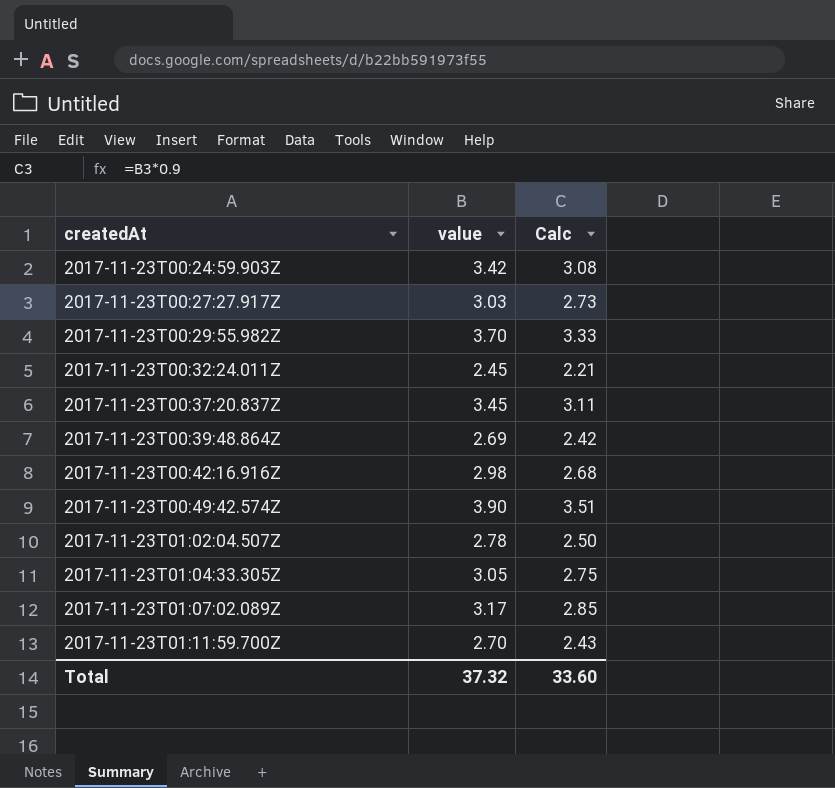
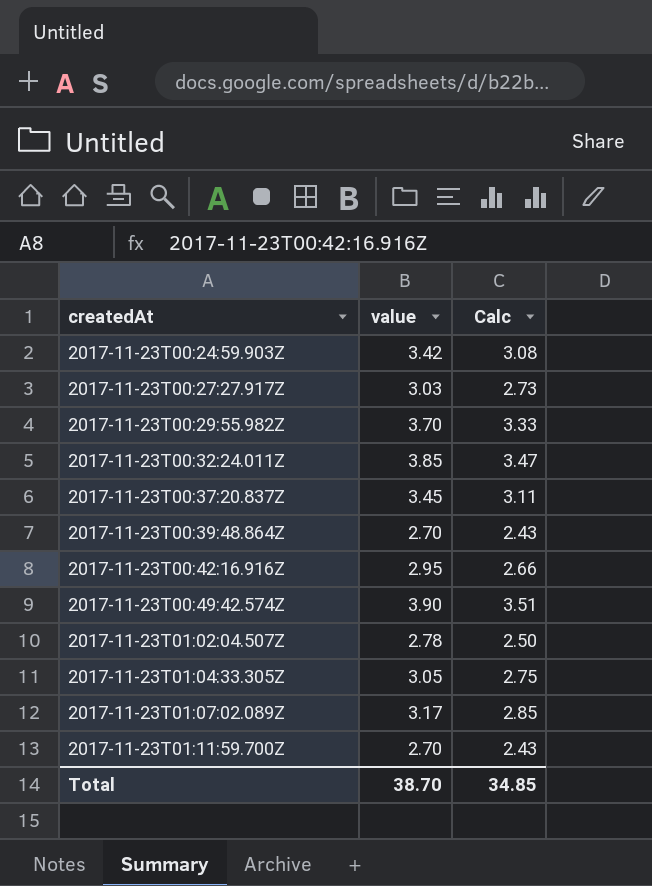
2017-11-23T00:32:24.011Z | value: 2.45 -> 3.85
2017-11-23T00:32:24.011Z | Calc: 2.21 -> 3.47
2017-11-23T00:39:48.864Z | value: 2.69 -> 2.70
2017-11-23T00:39:48.864Z | Calc: 2.42 -> 2.43
2017-11-23T00:42:16.916Z | value: 2.98 -> 2.95
2017-11-23T00:42:16.916Z | Calc: 2.68 -> 2.66
Total | value: 37.32 -> 38.70
Total | Calc: 33.60 -> 34.85

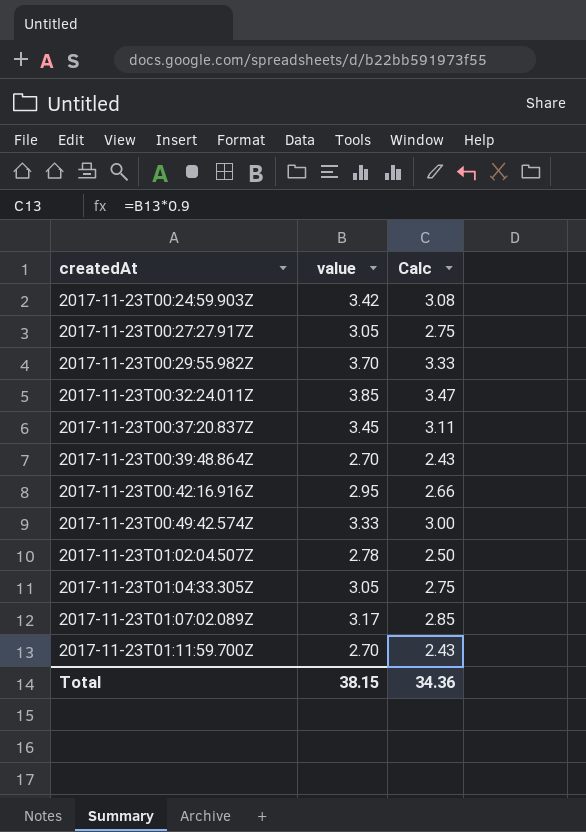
2017-11-23T00:27:27.917Z | value: 3.03 -> 3.05
2017-11-23T00:27:27.917Z | Calc: 2.73 -> 2.75
2017-11-23T00:49:42.574Z | value: 3.90 -> 3.33
2017-11-23T00:49:42.574Z | Calc: 3.51 -> 3.00
Total | value: 38.70 -> 38.15
Total | Calc: 34.85 -> 34.36

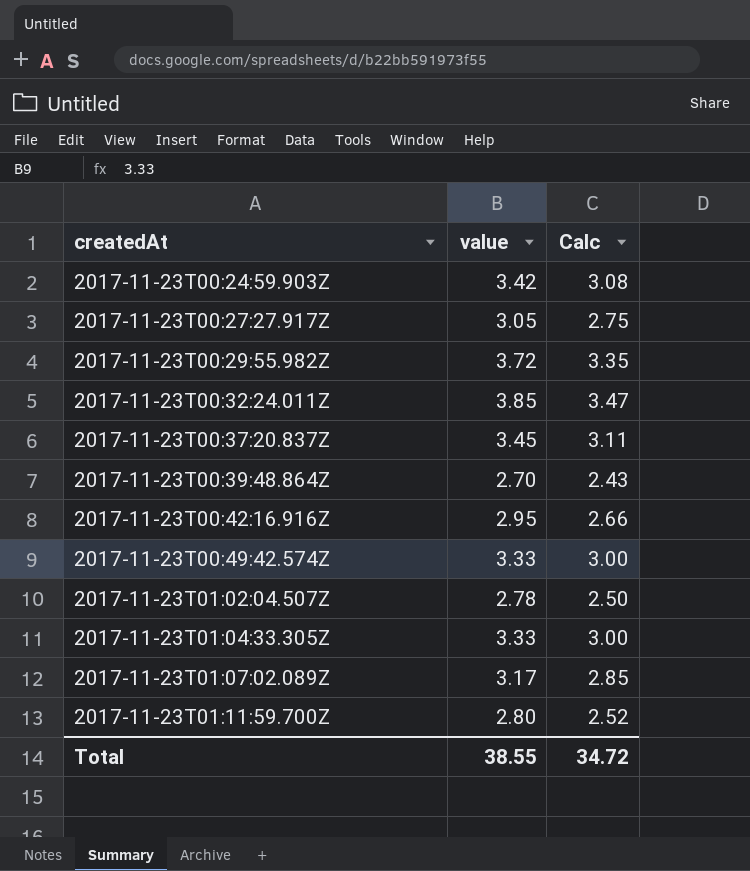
2017-11-23T00:29:55.982Z | value: 3.70 -> 3.72
2017-11-23T00:29:55.982Z | Calc: 3.33 -> 3.35
2017-11-23T01:04:33.305Z | value: 3.05 -> 3.33
2017-11-23T01:04:33.305Z | Calc: 2.75 -> 3.00
2017-11-23T01:11:59.700Z | value: 2.70 -> 2.80
2017-11-23T01:11:59.700Z | Calc: 2.43 -> 2.52
Total | value: 38.15 -> 38.55
Total | Calc: 34.36 -> 34.72

